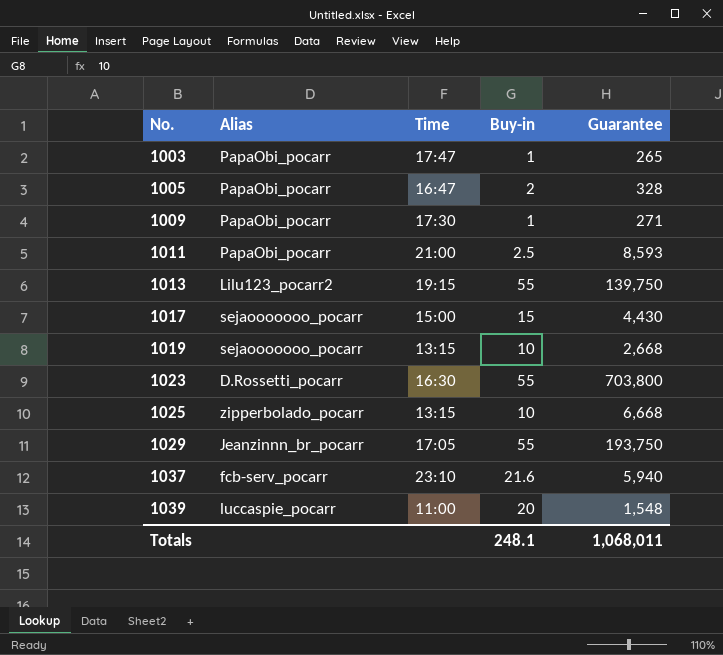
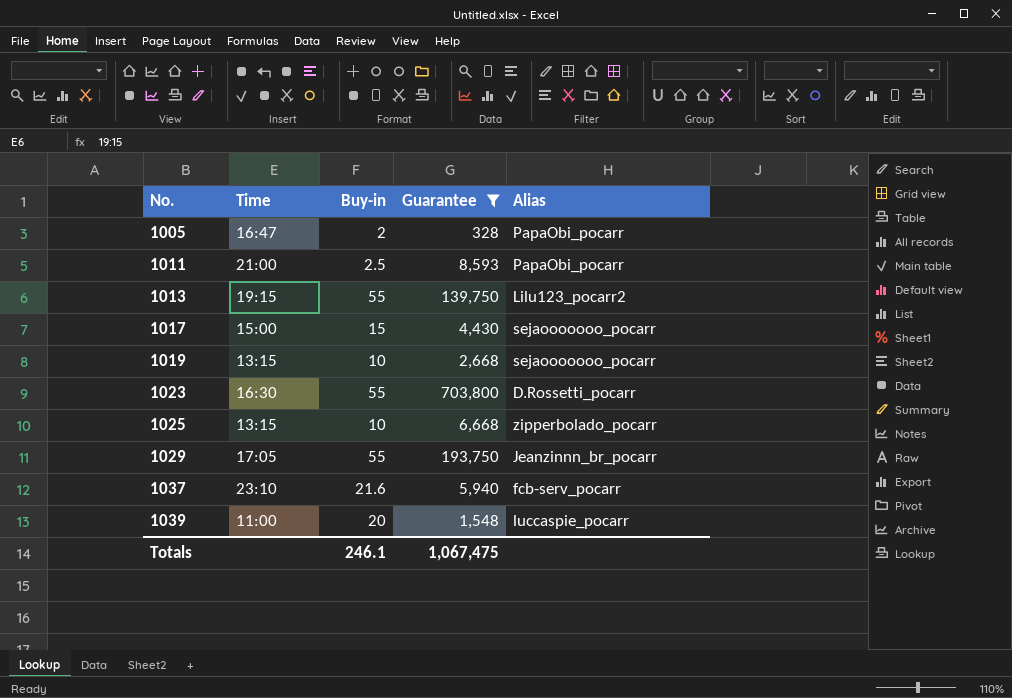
filter: none -> Guarantee >= 328
column Alias | position: 2 -> 5
Totals | Buy-in: 248.1 -> 246.1
Totals | Guarantee: 1,068,011 -> 1,067,475

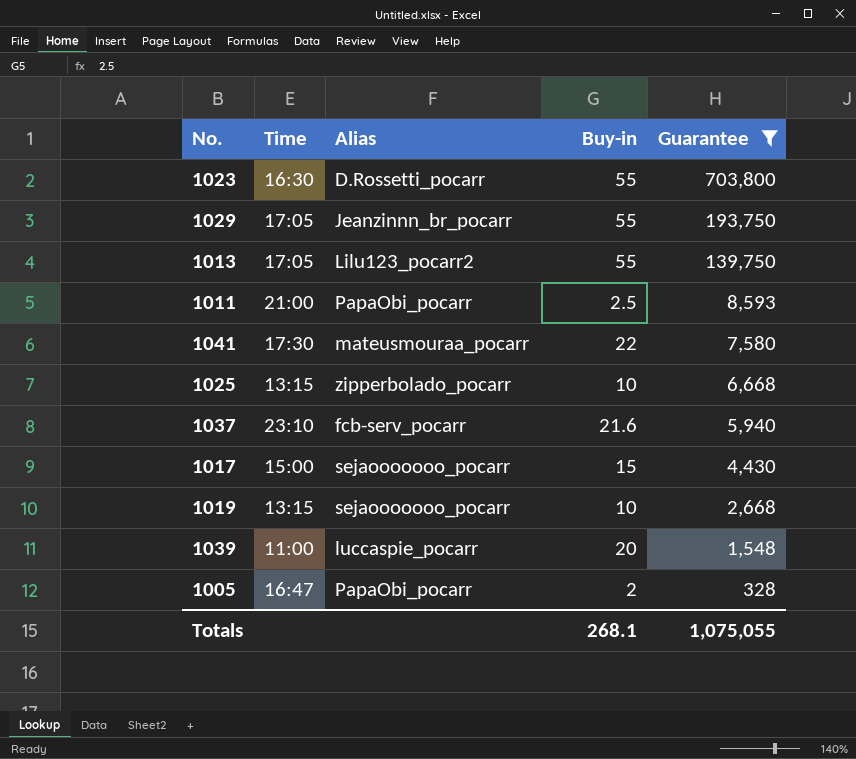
row order: No. ascending -> Guarantee descending
column Alias | position: 5 -> 3
1013 | Time: 19:15 -> 17:05
row 1041: none -> 17:30 | mateusmouraa_pocarr | 22 | 7,580
Totals | Buy-in: 246.1 -> 268.1
Totals | Guarantee: 1,067,475 -> 1,075,055

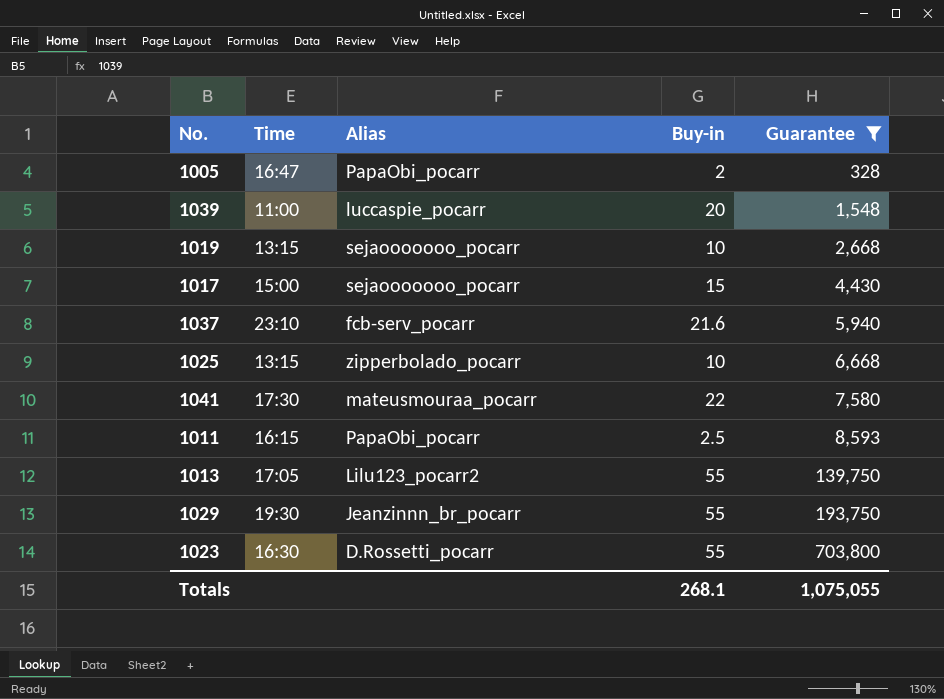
row order: Guarantee descending -> Guarantee ascending
1011 | Time: 21:00 -> 16:15
1029 | Time: 17:05 -> 19:30

